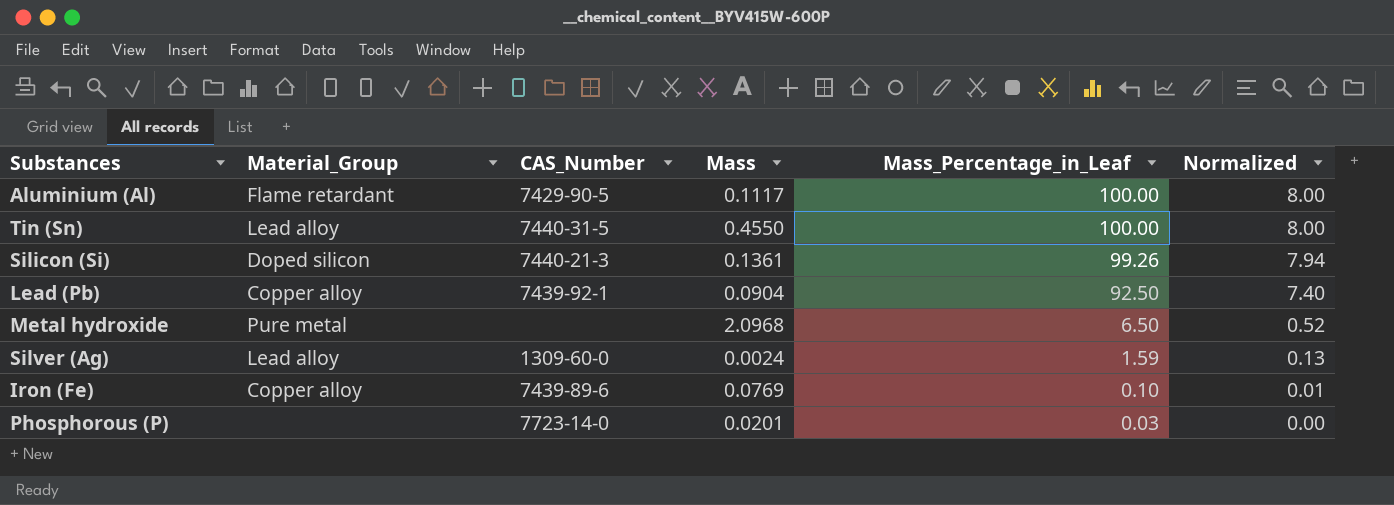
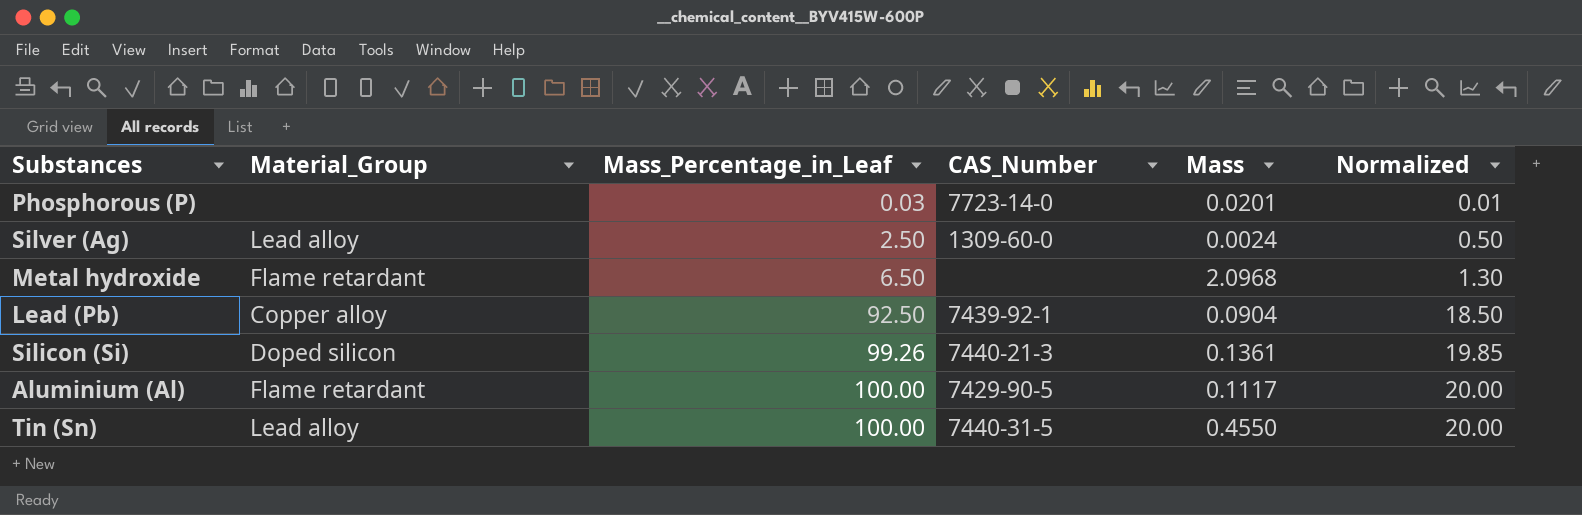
row order: Mass_Percentage_in_Leaf descending -> Mass_Percentage_in_Leaf ascending
column Mass_Percentage_in_Leaf | position: 5 -> 3
column Normalized | formula: [Mass_Percentage_in_Leaf] * 0.08 -> [Mass_Percentage_in_Leaf] * 0.2
row Iron (Fe): Copper alloy | 7439-89-6 | 0.0769 | 0.10 | 0.01 -> none
Silver (Ag) | Mass_Percentage_in_Leaf: 1.59 -> 2.50
Metal hydroxide | Material_Group: Pure metal -> Flame retardant

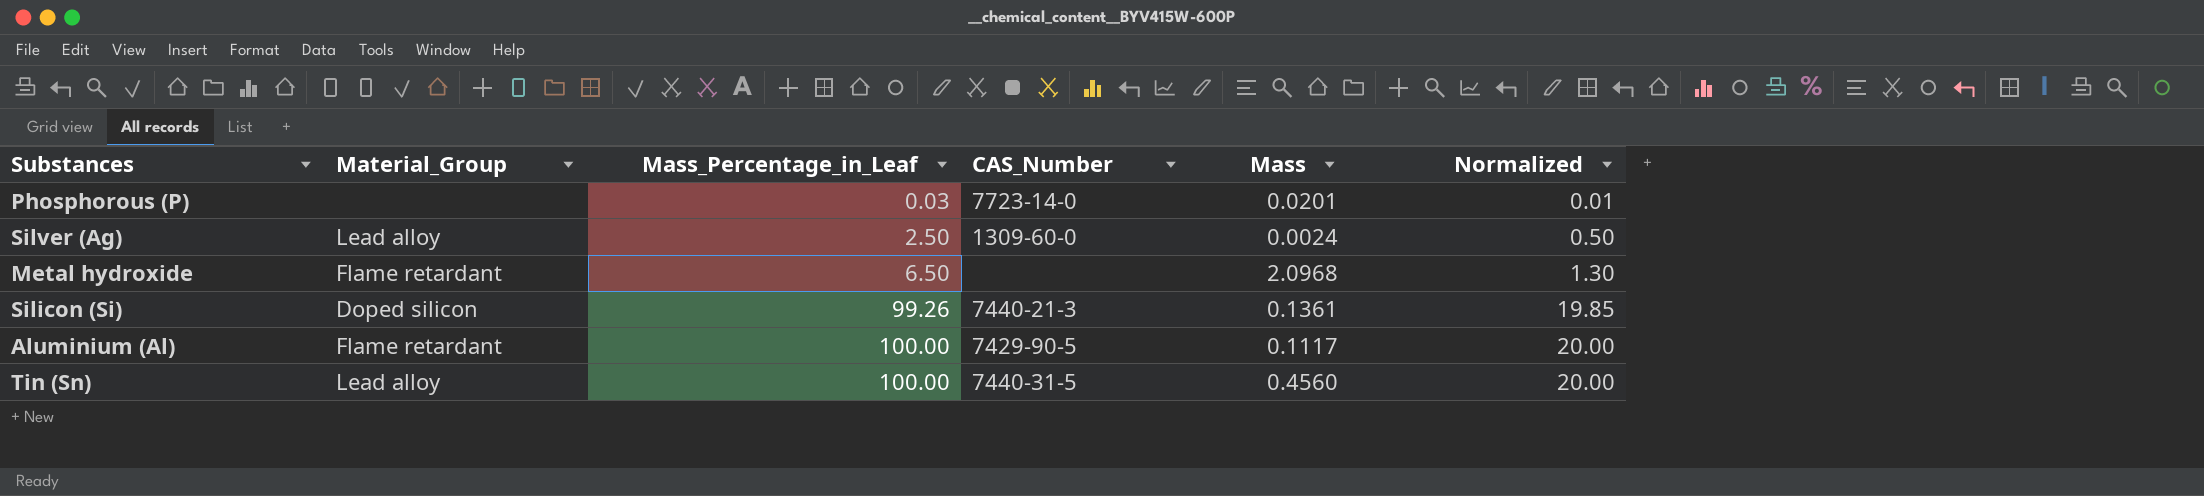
row Lead (Pb): Copper alloy | 92.50 | 7439-92-1 | 0.0904 | 18.50 -> none
Tin (Sn) | Mass: 0.4550 -> 0.4560

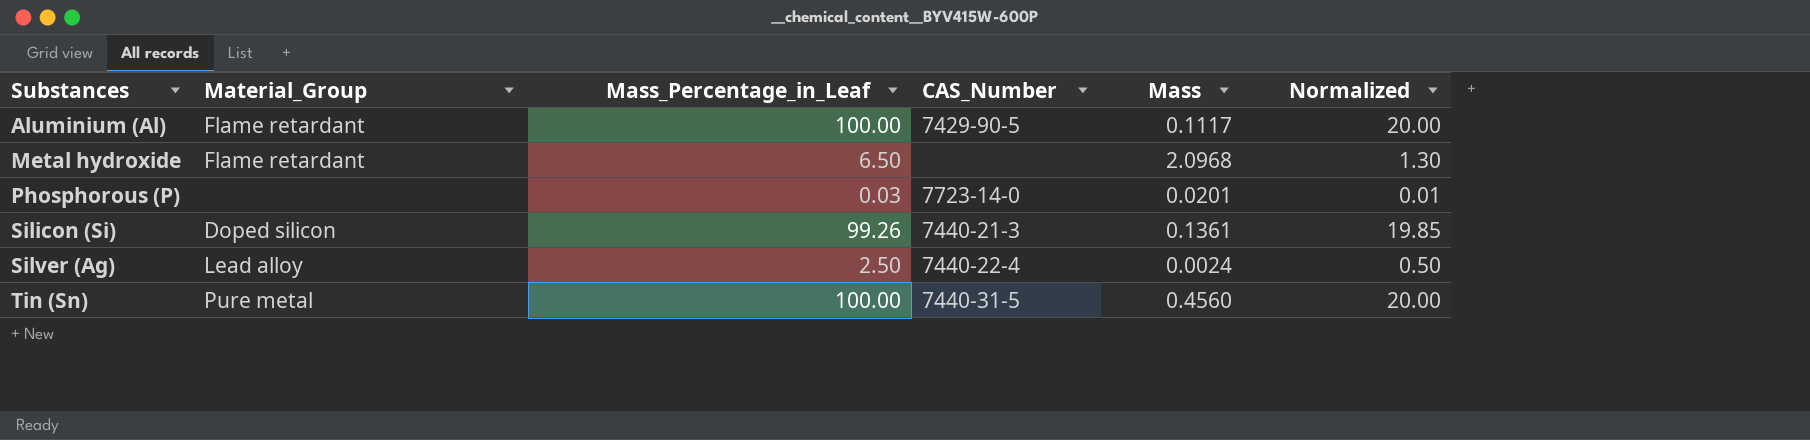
row order: Mass_Percentage_in_Leaf ascending -> Substances ascending
Silver (Ag) | CAS_Number: 1309-60-0 -> 7440-22-4
Tin (Sn) | Material_Group: Lead alloy -> Pure metal

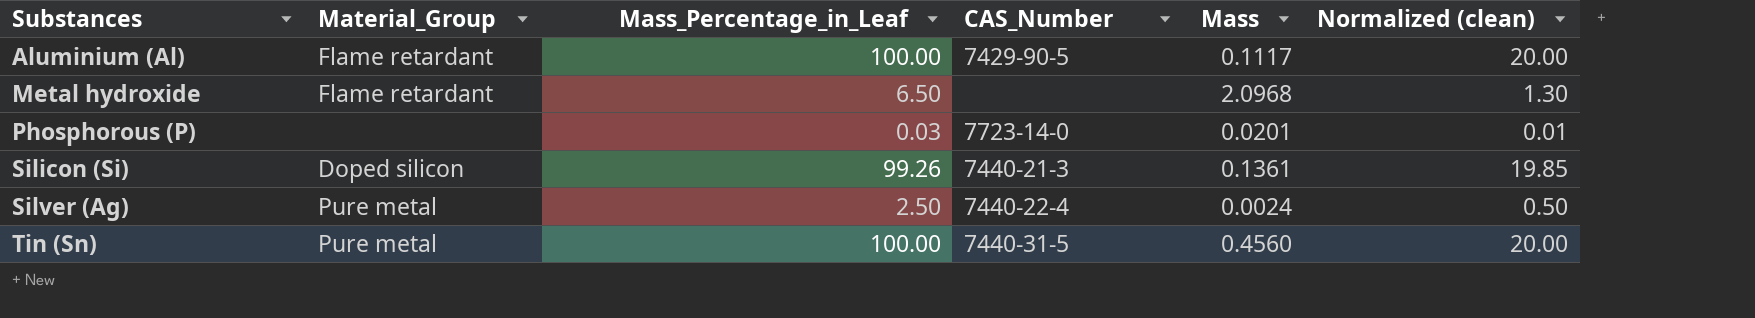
column name: Normalized -> Normalized (clean)
Silver (Ag) | Material_Group: Lead alloy -> Pure metal

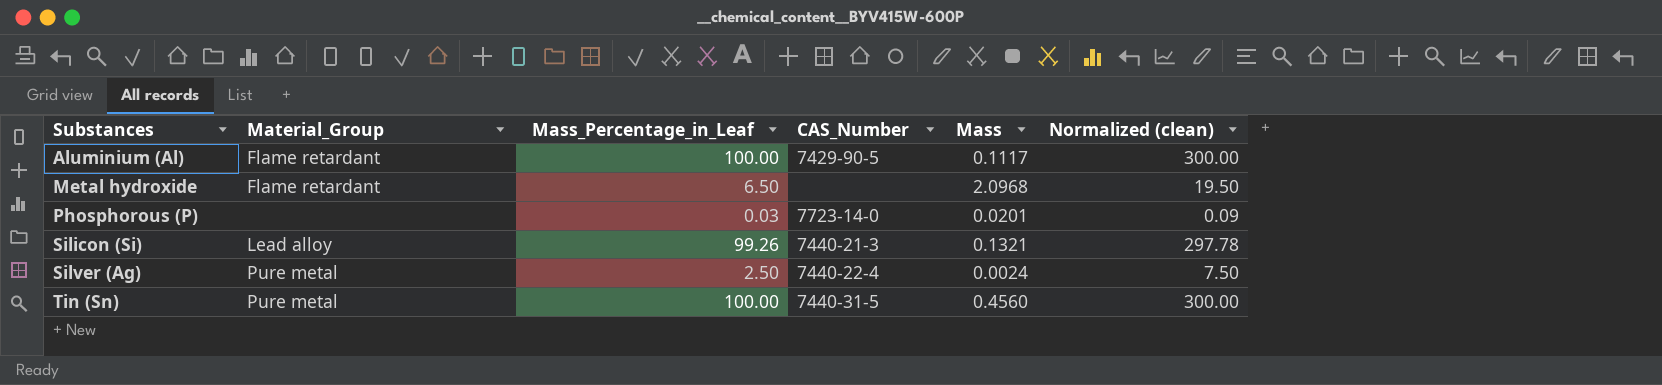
column Normalized (clean) | formula: [Mass_Percentage_in_Leaf] * 0.2 -> [Mass_Percentage_in_Leaf] * 3
Silicon (Si) | Material_Group: Doped silicon -> Lead alloy
Silicon (Si) | Mass: 0.1361 -> 0.1321

